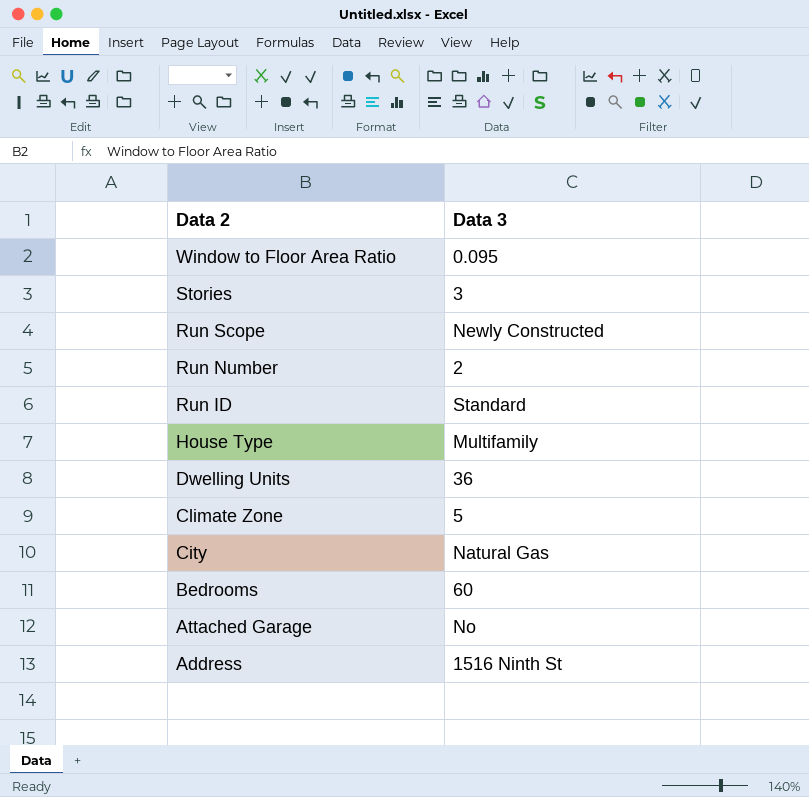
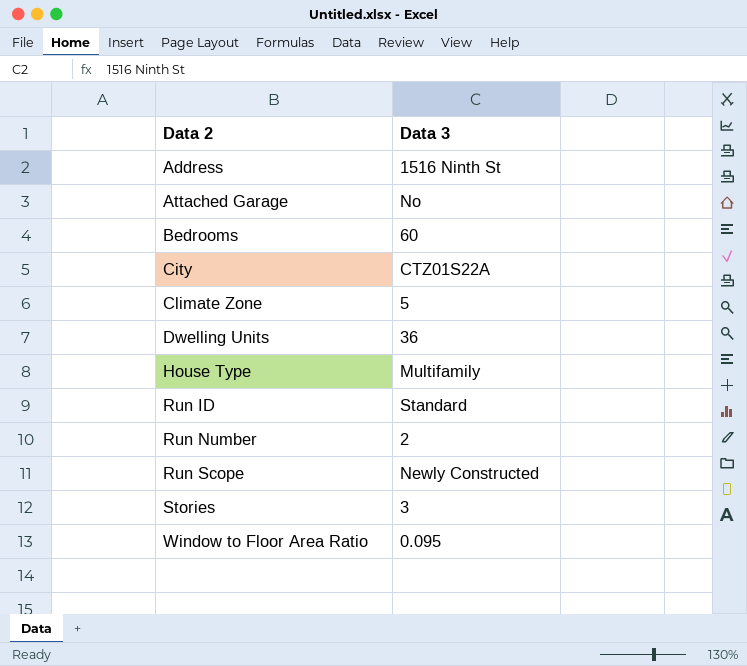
row order: Data 2 descending -> Data 2 ascending
City | Data 3: Natural Gas -> CTZ01S22A

